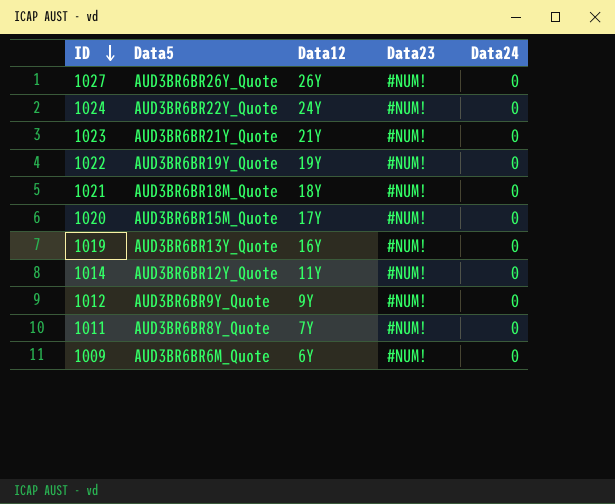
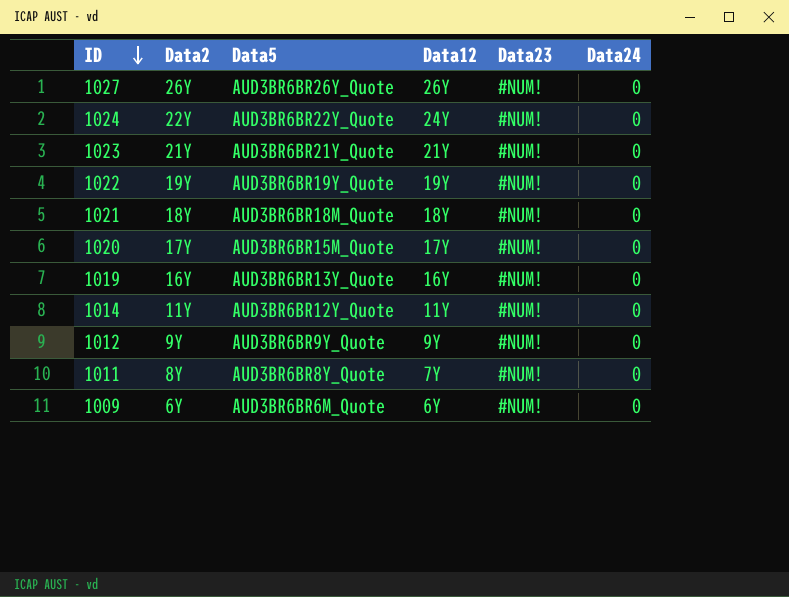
column Data2 | position: none -> 2

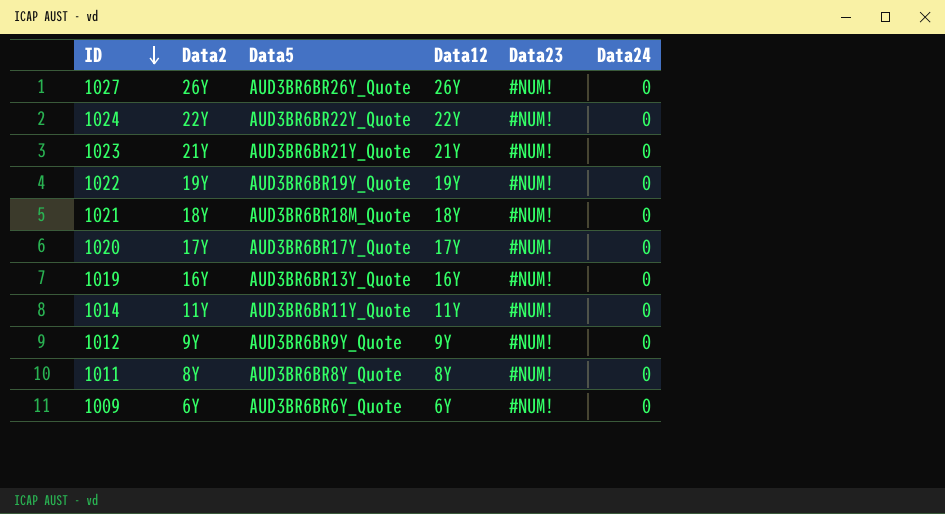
1024 | Data12: 24Y -> 22Y
1020 | Data5: AUD3BR6BR15M_Quote -> AUD3BR6BR17Y_Quote
1014 | Data5: AUD3BR6BR12Y_Quote -> AUD3BR6BR11Y_Quote
1011 | Data12: 7Y -> 8Y
1009 | Data5: AUD3BR6BR6M_Quote -> AUD3BR6BR6Y_Quote

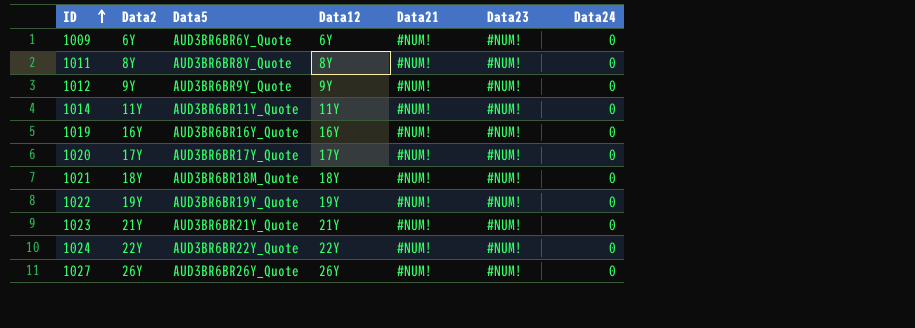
row order: ID descending -> ID ascending
column Data21 | position: none -> 5
1019 | Data5: AUD3BR6BR13Y_Quote -> AUD3BR6BR16Y_Quote

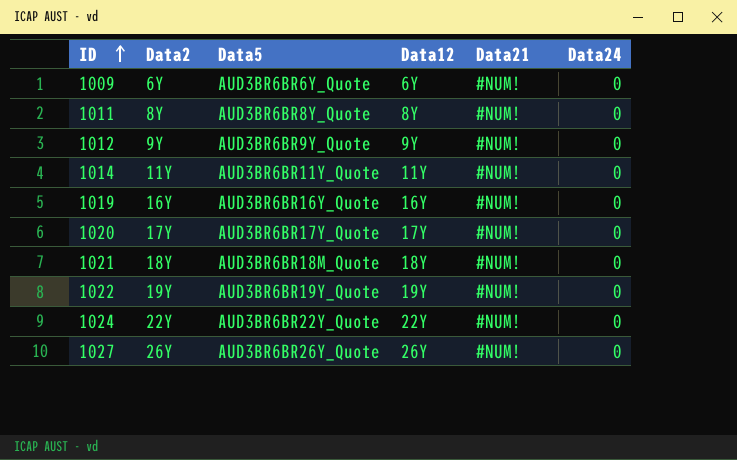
column Data23 | position: 6 -> none
row 1023: 21Y | AUD3BR6BR21Y_Quote | 21Y | #NUM! | #NUM! | 0 -> none

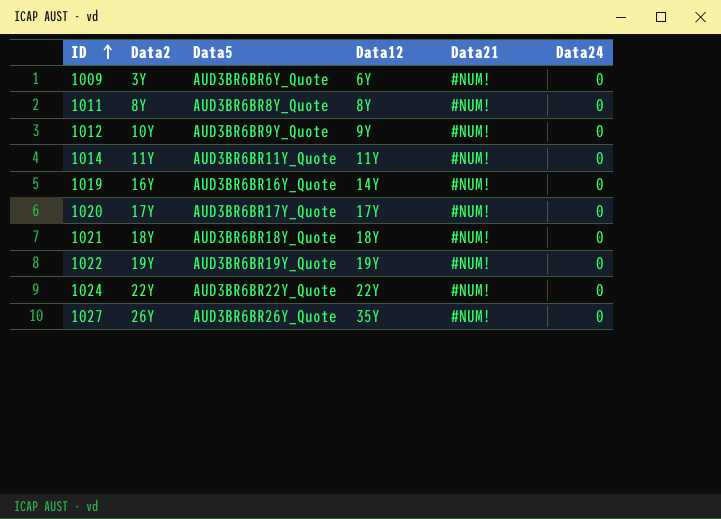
1009 | Data2: 6Y -> 3Y
1012 | Data2: 9Y -> 10Y
1019 | Data12: 16Y -> 14Y
1021 | Data5: AUD3BR6BR18M_Quote -> AUD3BR6BR18Y_Quote
1027 | Data12: 26Y -> 35Y

